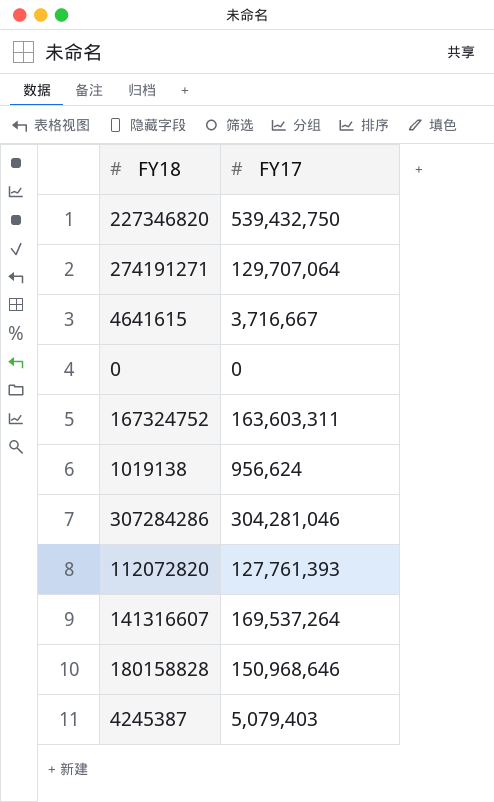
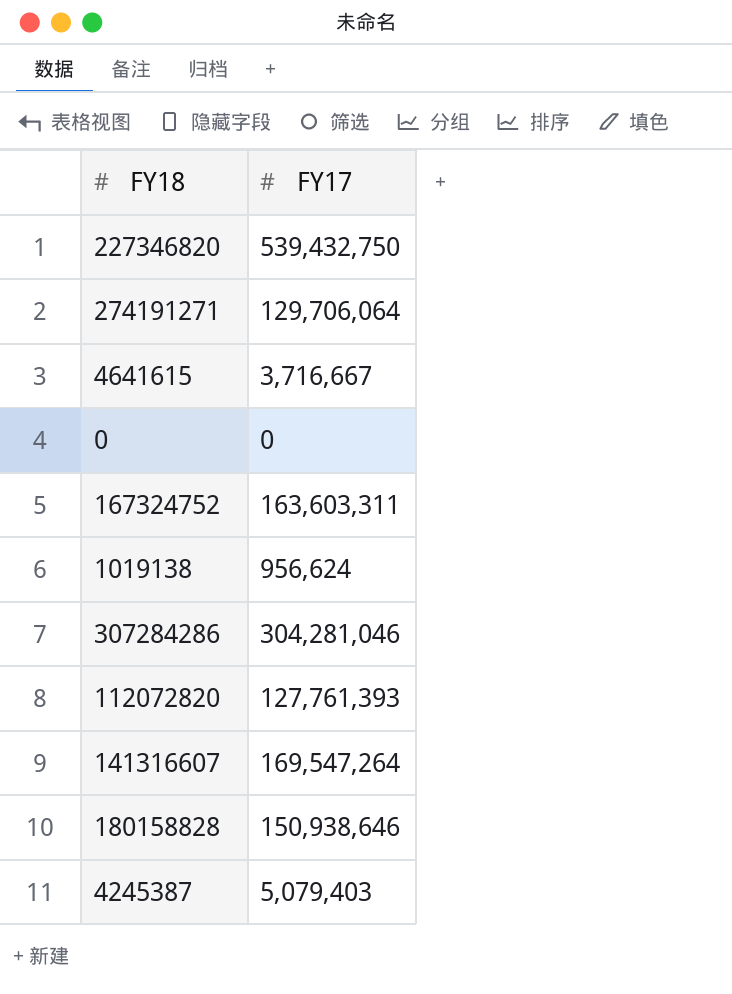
274191271 | FY17: 129,707,064 -> 129,706,064
141316607 | FY17: 169,537,264 -> 169,547,264
180158828 | FY17: 150,968,646 -> 150,938,646

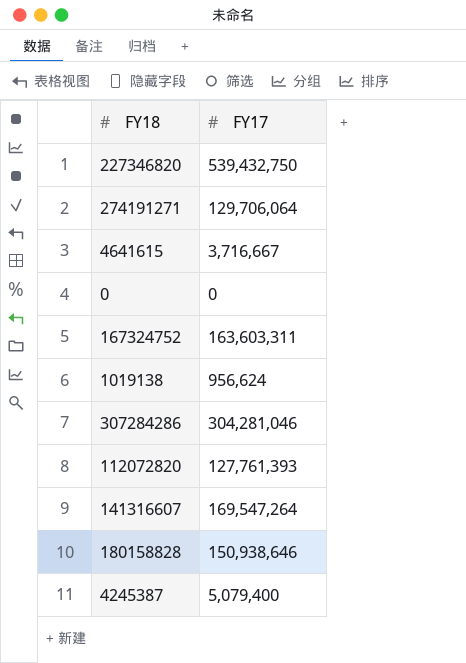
4245387 | FY17: 5,079,403 -> 5,079,400

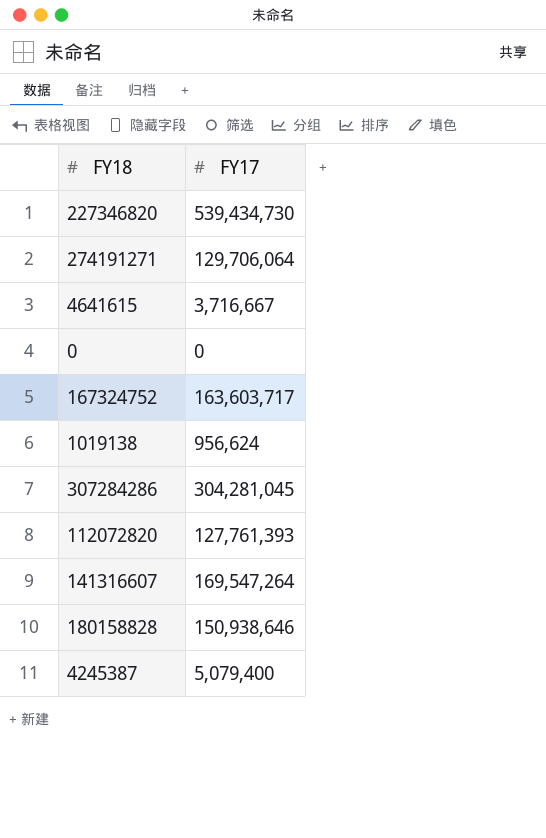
227346820 | FY17: 539,432,750 -> 539,434,730
167324752 | FY17: 163,603,311 -> 163,603,717
307284286 | FY17: 304,281,046 -> 304,281,045

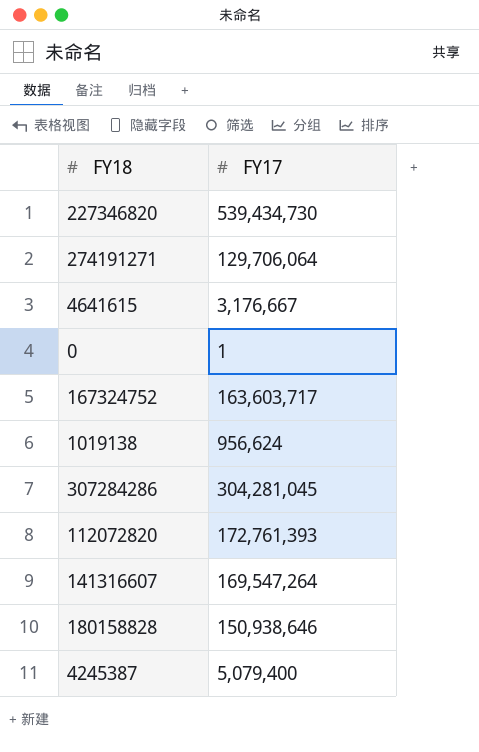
4641615 | FY17: 3,716,667 -> 3,176,667
0 | FY17: 0 -> 1
112072820 | FY17: 127,761,393 -> 172,761,393

